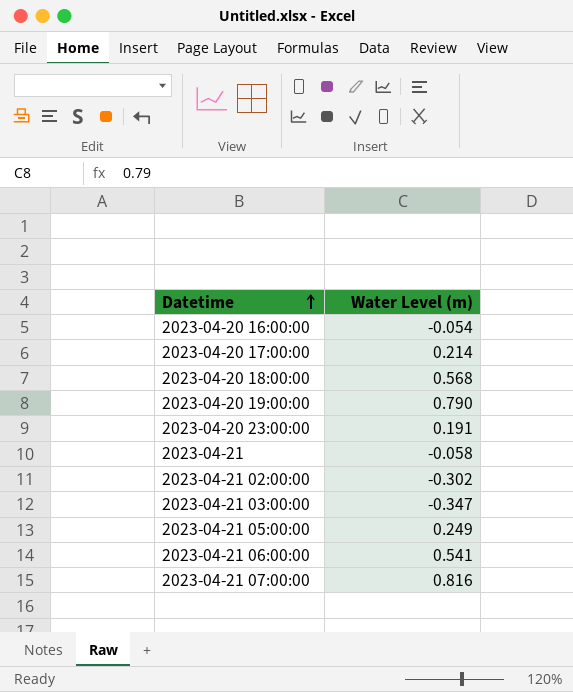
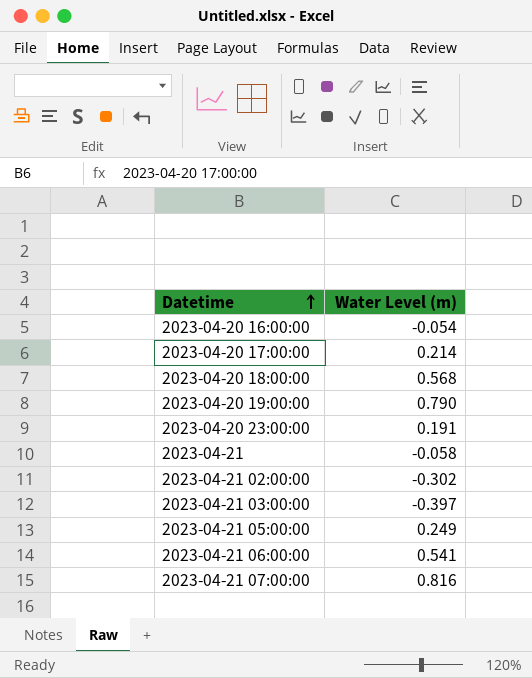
2023-04-21 03:00:00 | Water Level (m): -0.347 -> -0.397

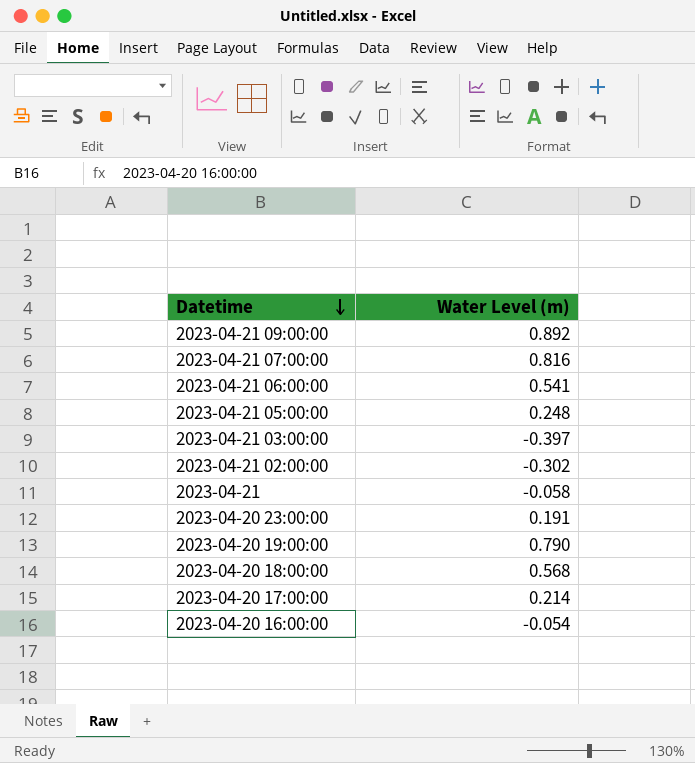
row order: Datetime ascending -> Datetime descending
row 2023-04-21 09:00:00: none -> 0.892
2023-04-21 05:00:00 | Water Level (m): 0.249 -> 0.248

